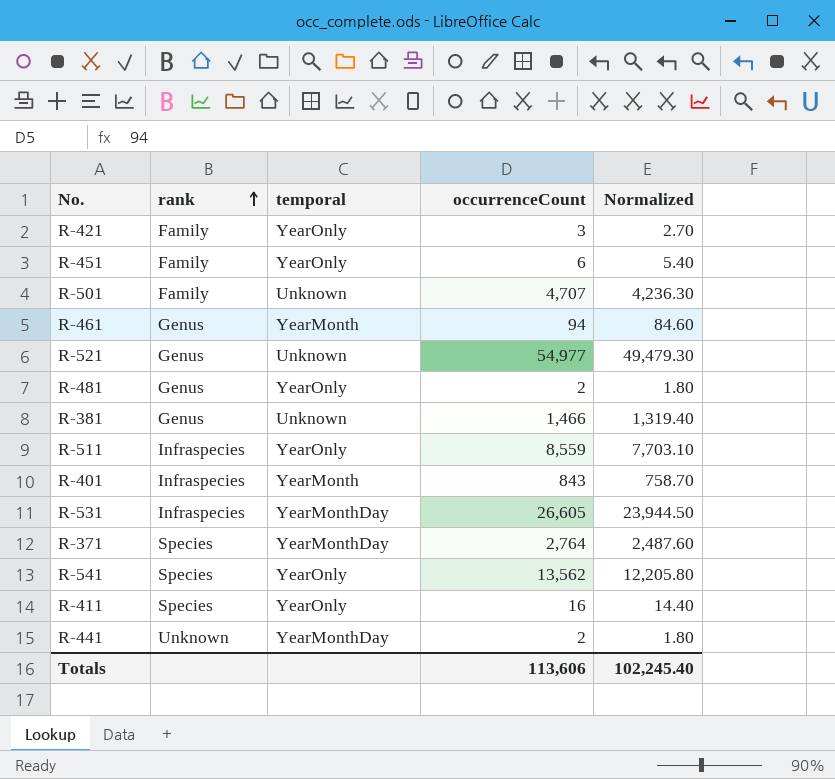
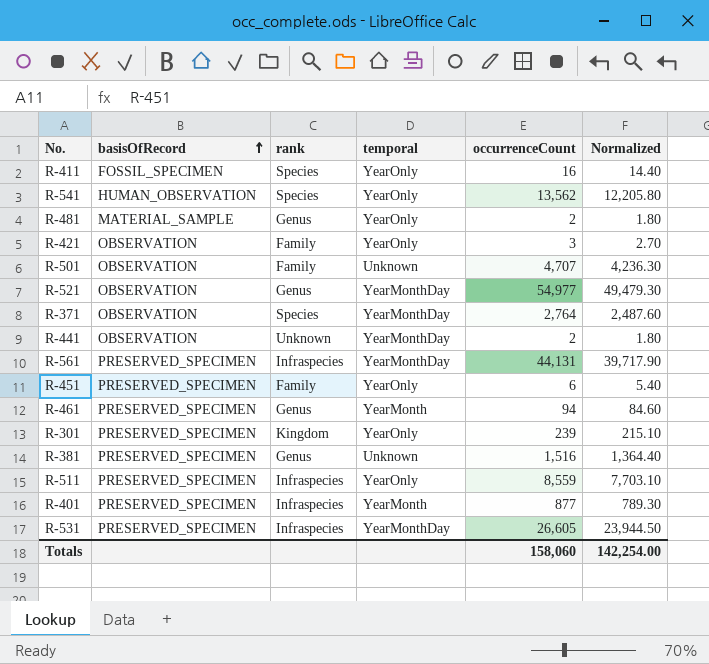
row order: rank ascending -> basisOfRecord ascending
column basisOfRecord | position: none -> 2
R-521 | temporal: Unknown -> YearMonthDay
row R-561: none -> PRESERVED_SPECIMEN | Infraspecies | YearMonthDay | 44,131 | 39,717.90
row R-301: none -> PRESERVED_SPECIMEN | Kingdom | YearOnly | 239 | 215.10
R-381 | occurrenceCount: 1,466 -> 1,516
R-381 | Normalized: 1,319.40 -> 1,364.40
R-401 | occurrenceCount: 843 -> 877
R-401 | Normalized: 758.70 -> 789.30
Totals | occurrenceCount: 113,606 -> 158,060
Totals | Normalized: 102,245.40 -> 142,254.00

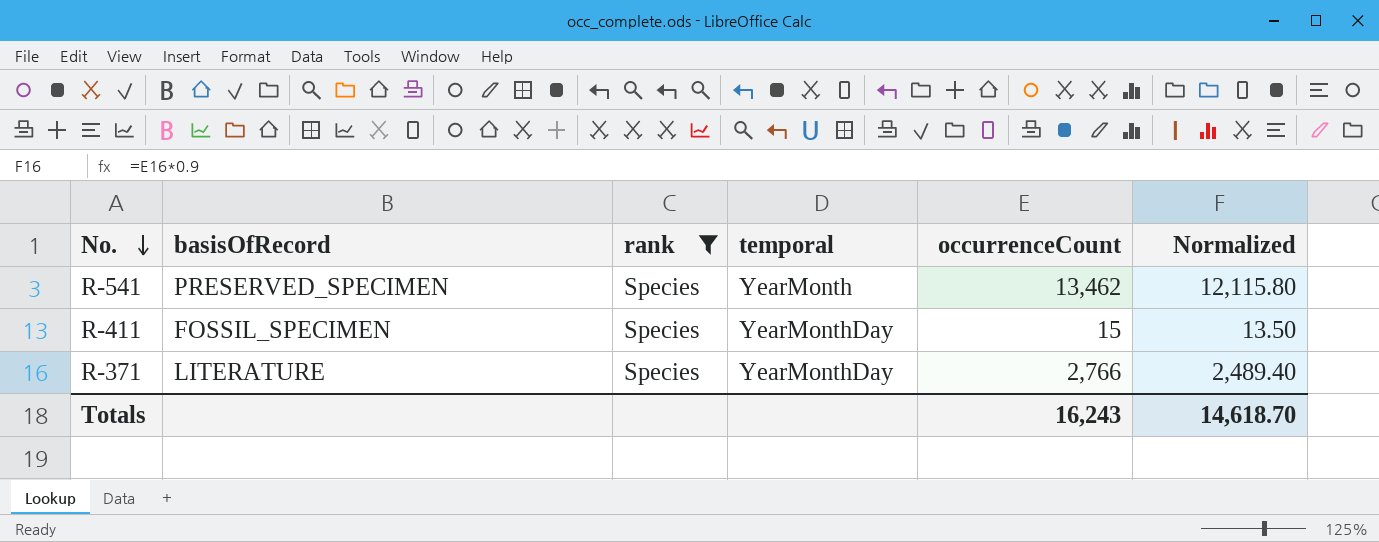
filter: none -> rank = Species
row order: basisOfRecord ascending -> No. descending
R-541 | basisOfRecord: HUMAN_OBSERVATION -> PRESERVED_SPECIMEN
R-541 | temporal: YearOnly -> YearMonth
R-541 | occurrenceCount: 13,562 -> 13,462
R-541 | Normalized: 12,205.80 -> 12,115.80
R-411 | temporal: YearOnly -> YearMonthDay
R-411 | occurrenceCount: 16 -> 15
R-411 | Normalized: 14.40 -> 13.50
R-371 | basisOfRecord: OBSERVATION -> LITERATURE
R-371 | occurrenceCount: 2,764 -> 2,766
R-371 | Normalized: 2,487.60 -> 2,489.40
Totals | occurrenceCount: 158,060 -> 16,243
Totals | Normalized: 142,254.00 -> 14,618.70

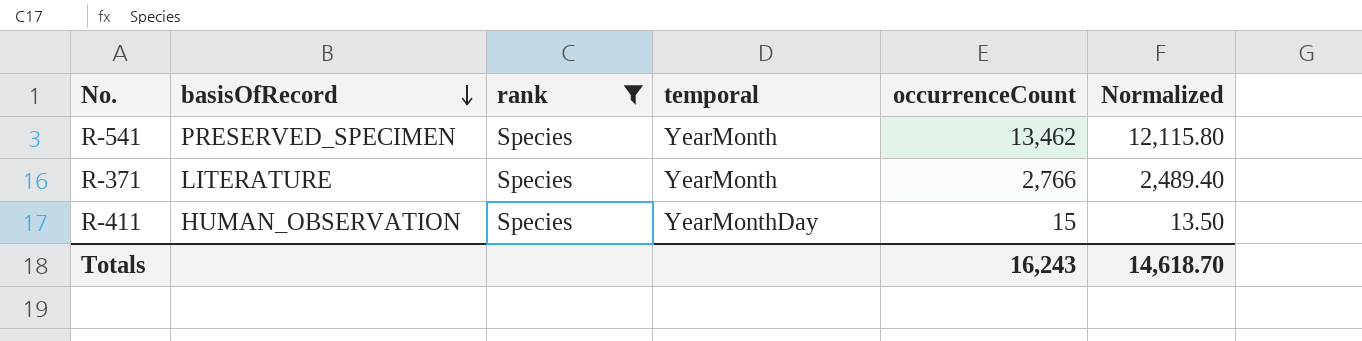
row order: No. descending -> basisOfRecord descending
R-371 | temporal: YearMonthDay -> YearMonth
R-411 | basisOfRecord: FOSSIL_SPECIMEN -> HUMAN_OBSERVATION

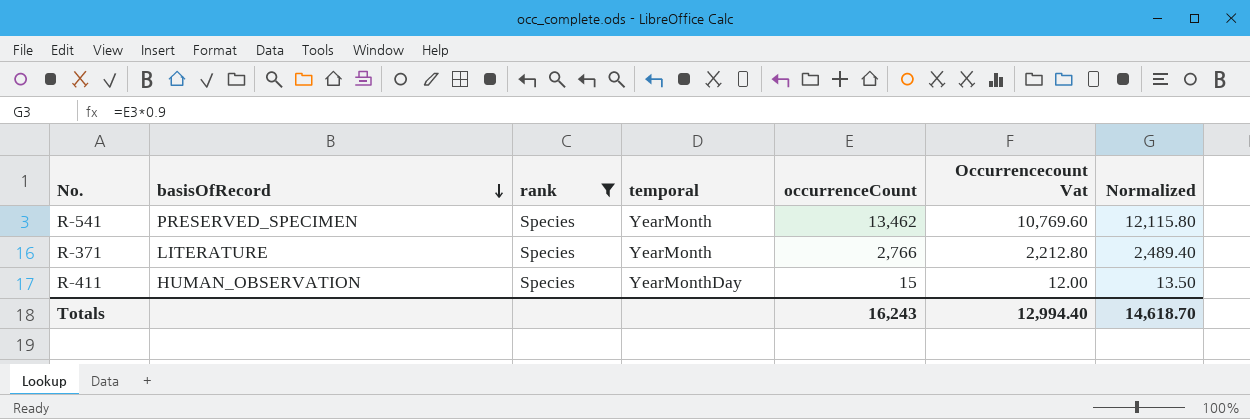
column Occurrencecount Vat | formula: none -> [occurrenceCount] * 0.8

